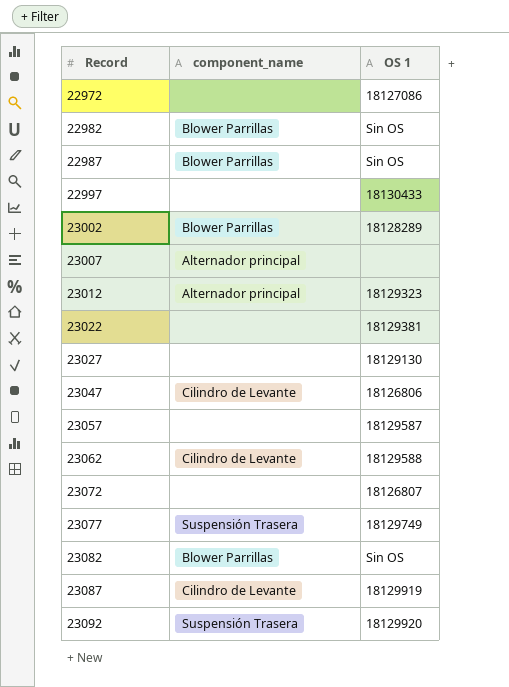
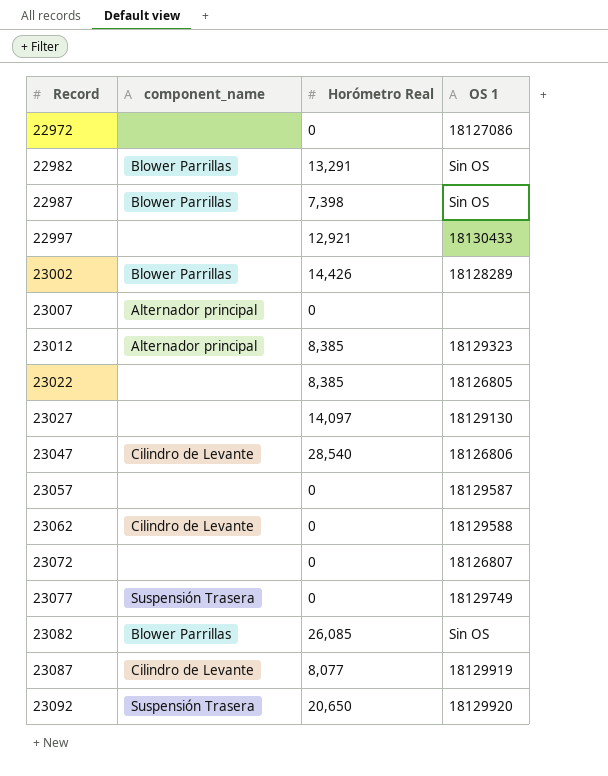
column Horómetro Real | position: none -> 3
23022 | OS 1: 18129381 -> 18126805

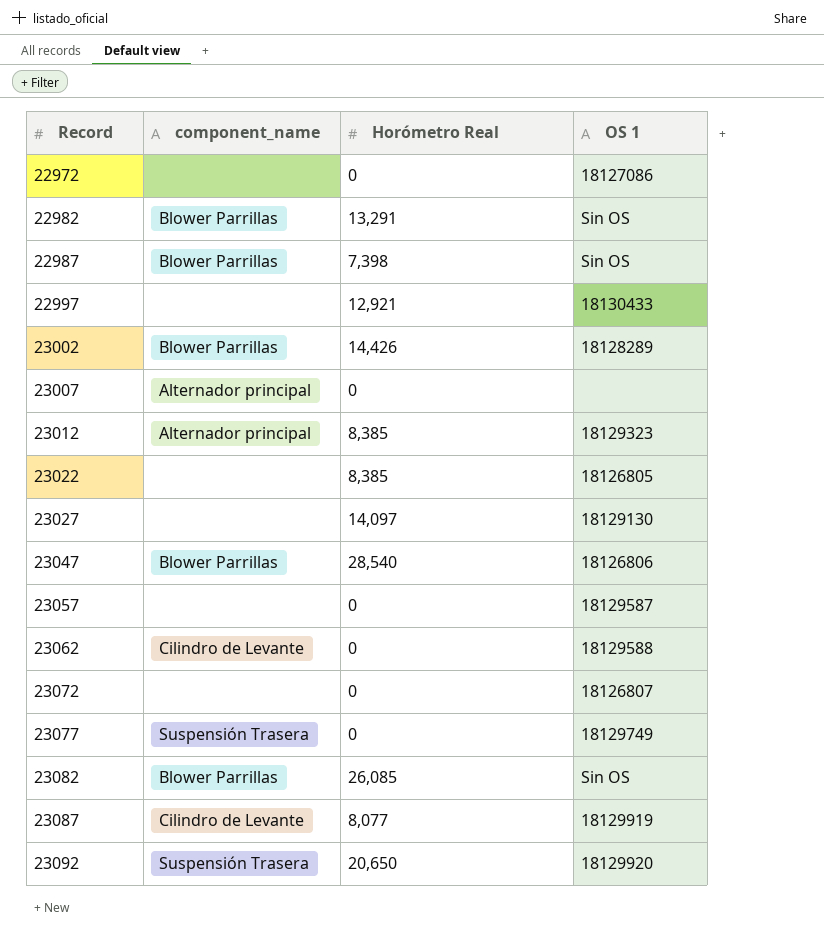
23047 | component_name: Cilindro de Levante -> Blower Parrillas

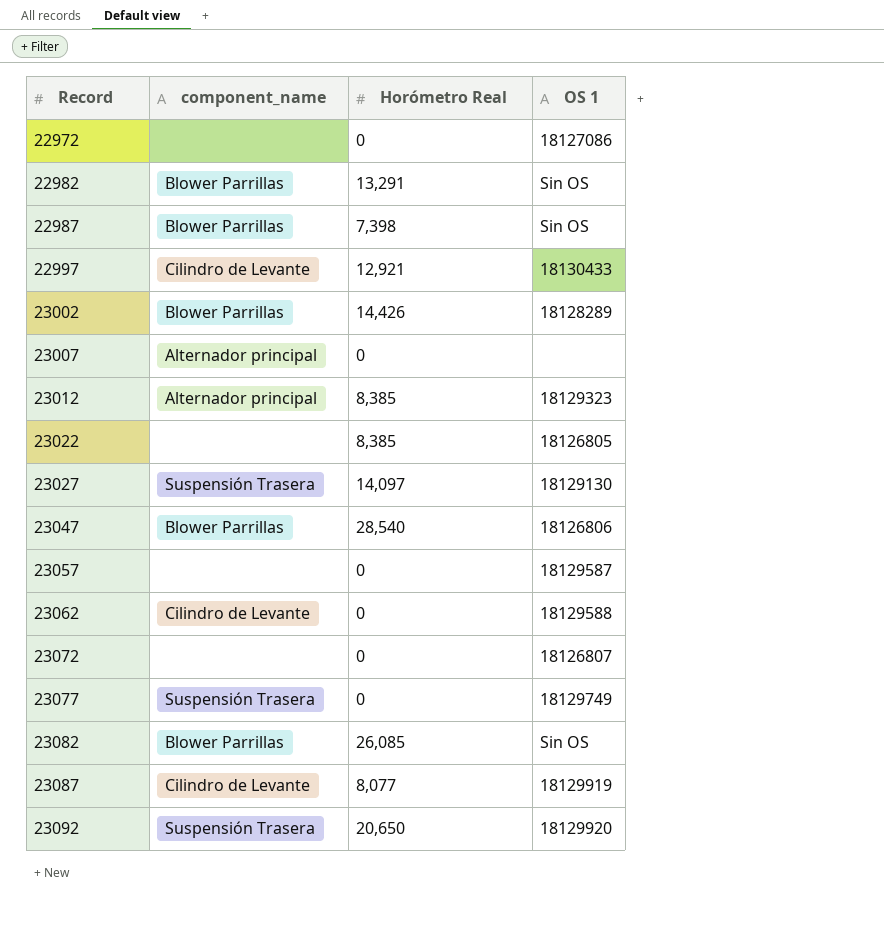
22997 | component_name: none -> Cilindro de Levante
23027 | component_name: none -> Suspensión Trasera

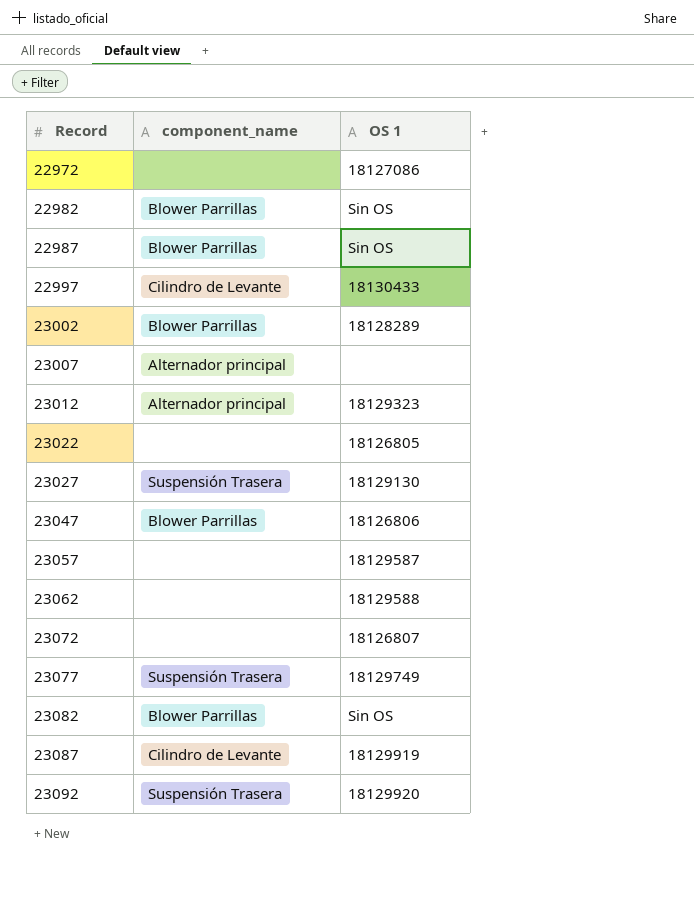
column Horómetro Real | position: 3 -> none
23062 | component_name: Cilindro de Levante -> none

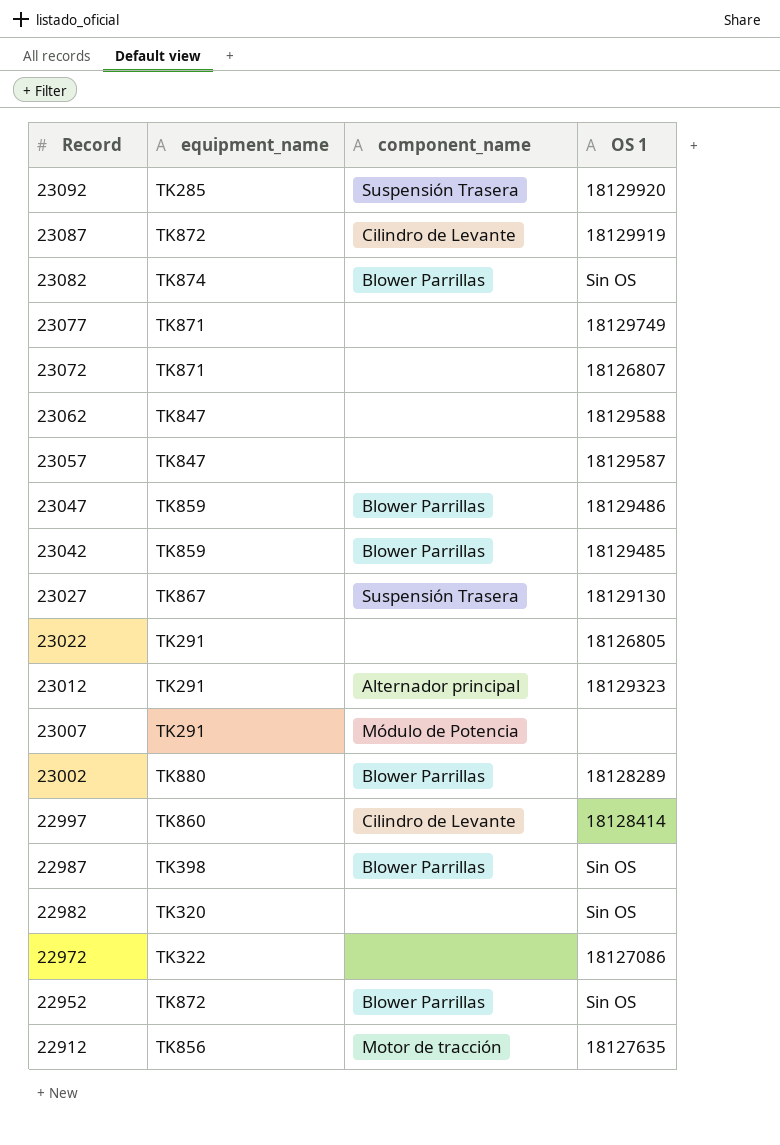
row order: Record ascending -> Record descending
column equipment_name | position: none -> 2
23077 | component_name: Suspensión Trasera -> none
23047 | OS 1: 18126806 -> 18129486
row 23042: none -> TK859 | Blower Parrillas | 18129485
23007 | component_name: Alternador principal -> Módulo de Potencia
22997 | OS 1: 18130433 -> 18128414
22982 | component_name: Blower Parrillas -> none
row 22952: none -> TK872 | Blower Parrillas | Sin OS
row 22912: none -> TK856 | Motor de tracción | 18127635

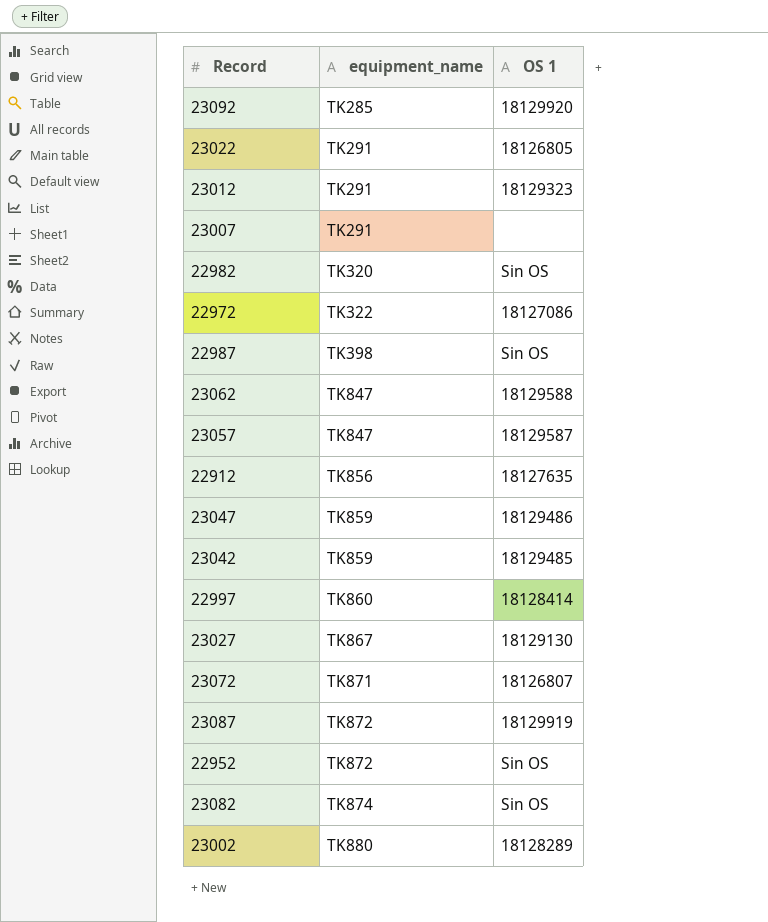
row order: Record descending -> equipment_name ascending
column component_name | position: 3 -> none
row 23077: TK871 | none | 18129749 -> none

